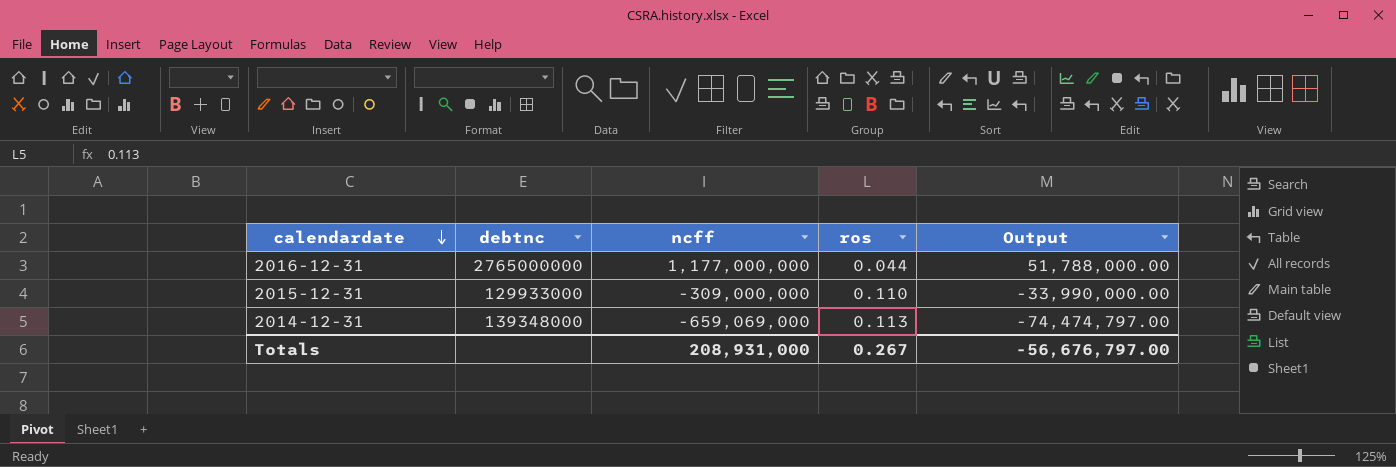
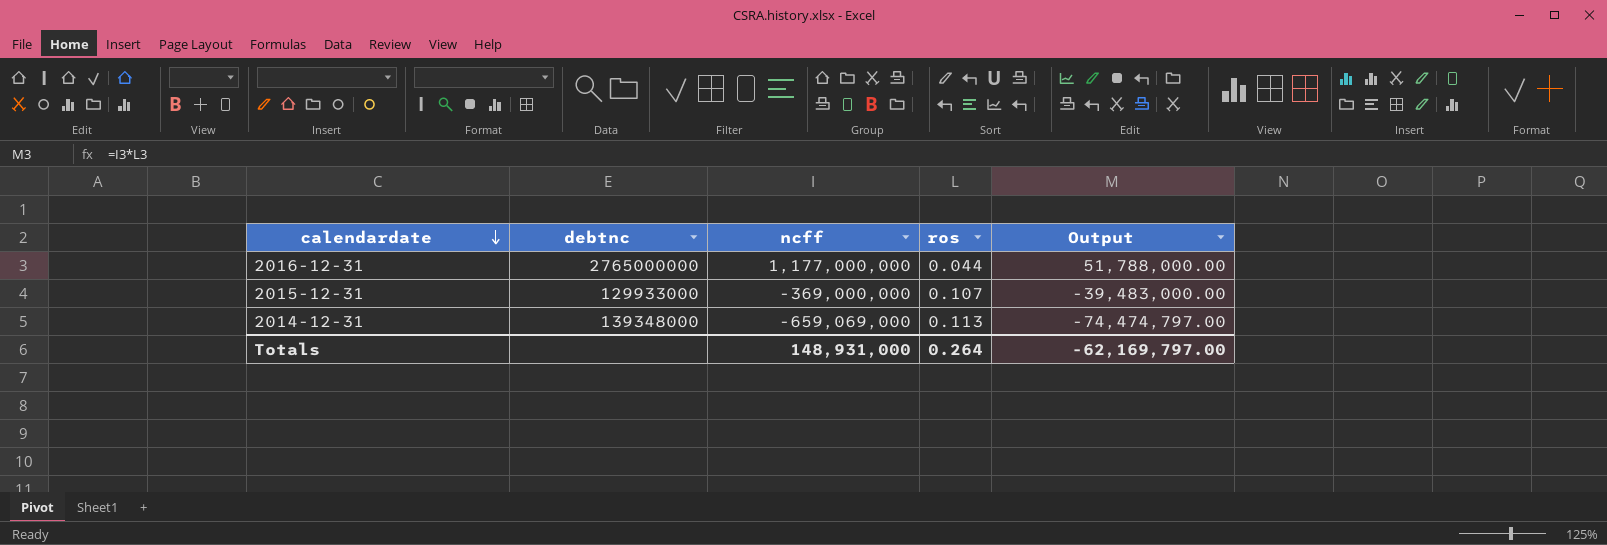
2015-12-31 | ncff: -309,000,000 -> -369,000,000
2015-12-31 | ros: 0.110 -> 0.107
2015-12-31 | Output: -33,990,000.00 -> -39,483,000.00
Totals | ncff: 208,931,000 -> 148,931,000
Totals | ros: 0.267 -> 0.264
Totals | Output: -56,676,797.00 -> -62,169,797.00

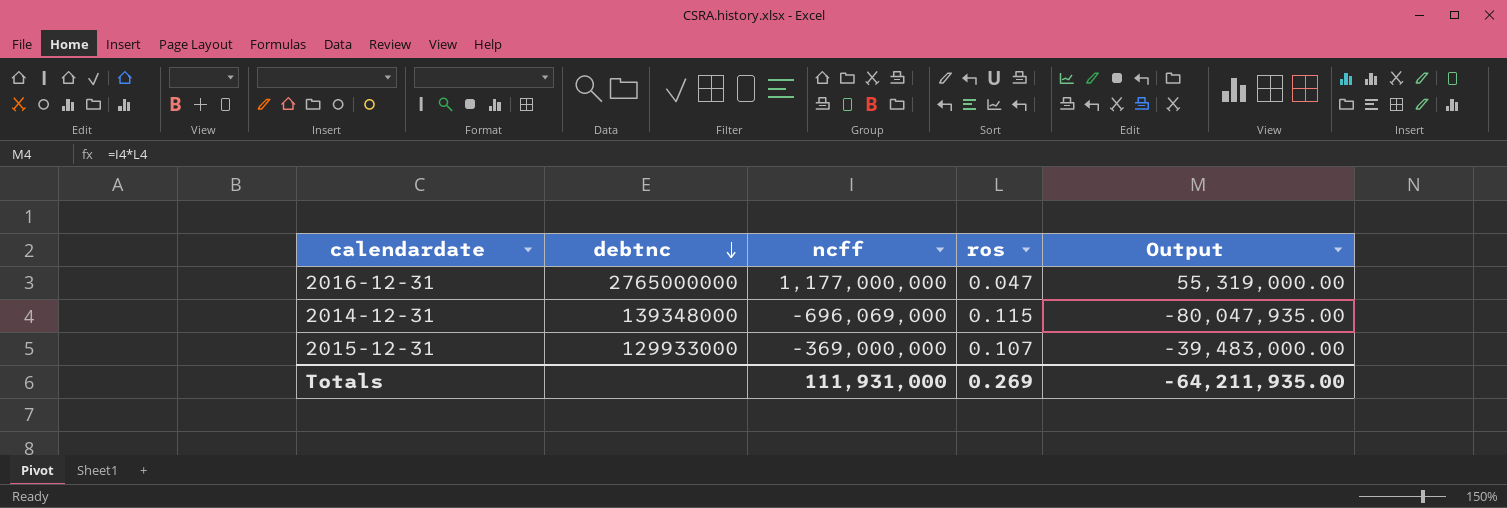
row order: calendardate descending -> debtnc descending
2016-12-31 | ros: 0.044 -> 0.047
2016-12-31 | Output: 51,788,000.00 -> 55,319,000.00
2014-12-31 | ncff: -659,069,000 -> -696,069,000
2014-12-31 | ros: 0.113 -> 0.115
2014-12-31 | Output: -74,474,797.00 -> -80,047,935.00
Totals | ncff: 148,931,000 -> 111,931,000
Totals | ros: 0.264 -> 0.269
Totals | Output: -62,169,797.00 -> -64,211,935.00

